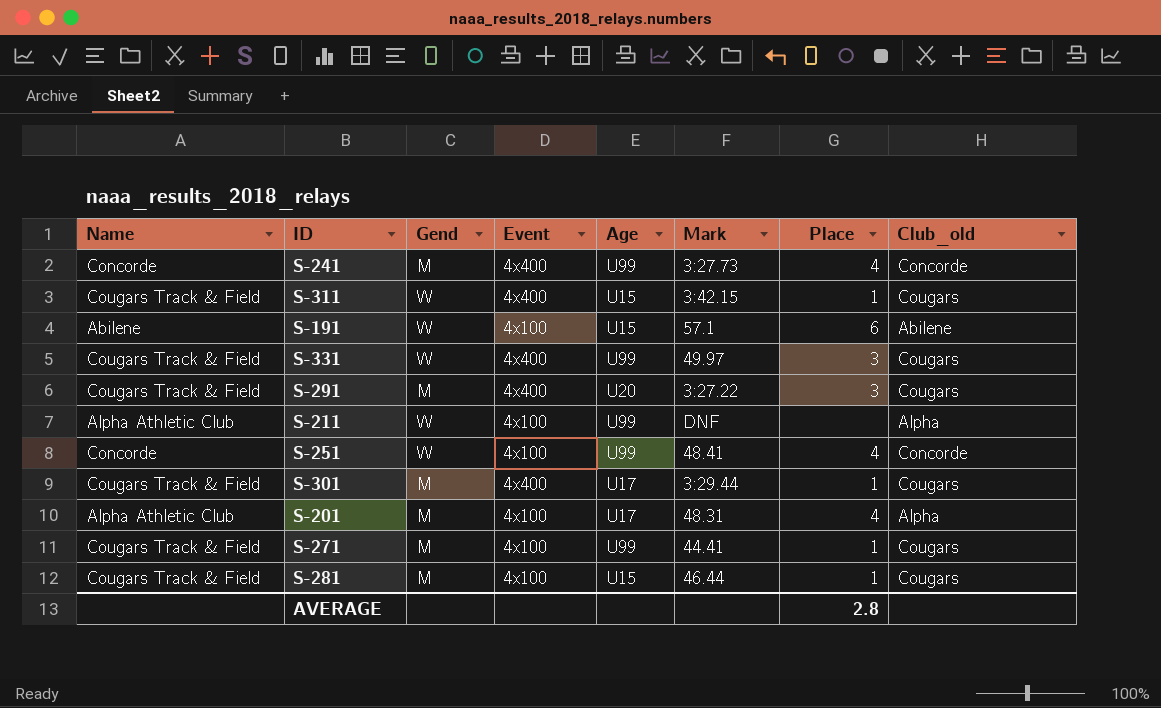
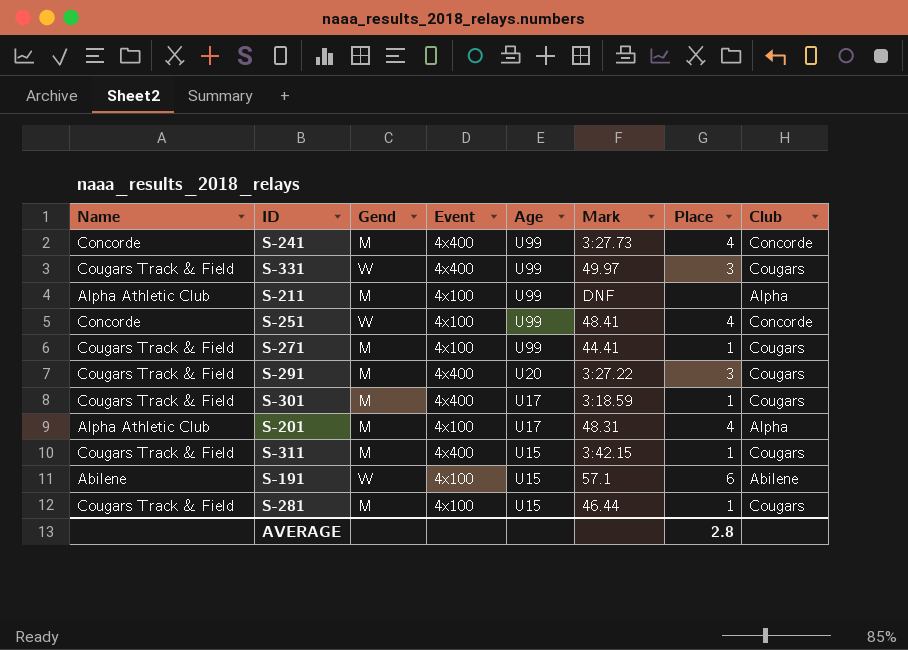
row order: none -> Age descending
column name: Club_old -> Club
S-211 | Gend: W -> M
S-301 | Mark: 3:29.44 -> 3:18.59
S-311 | Gend: W -> M

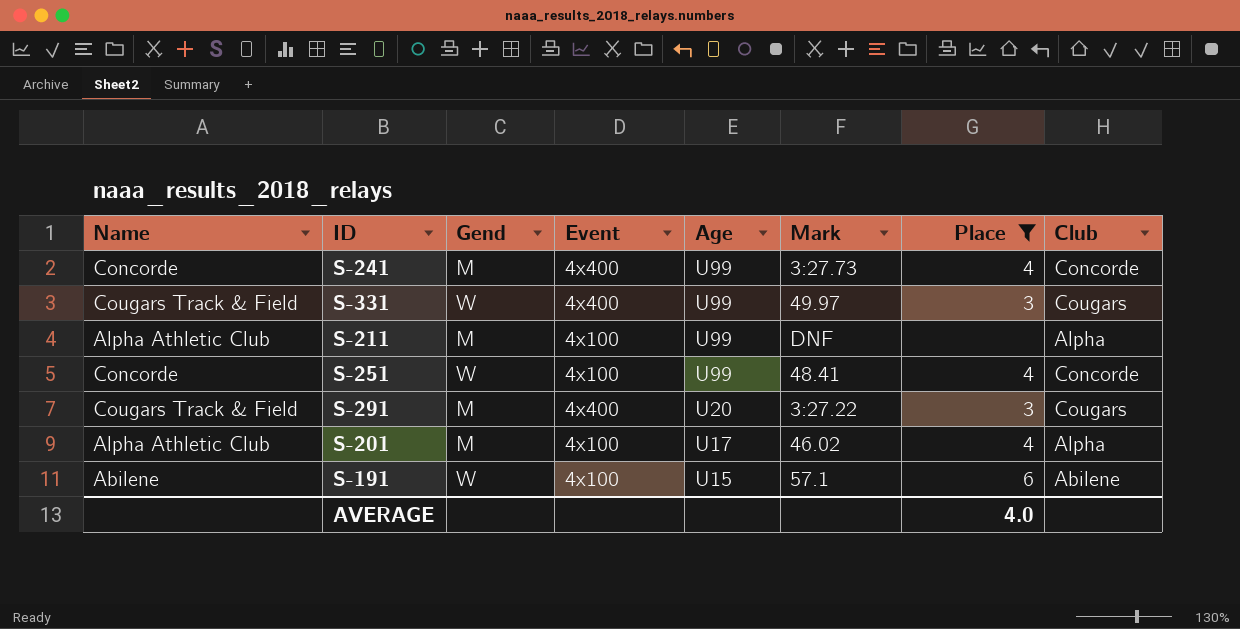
filter: none -> Place != 1
S-201 | Mark: 48.31 -> 46.02
AVERAGE | Place: 2.8 -> 4.0

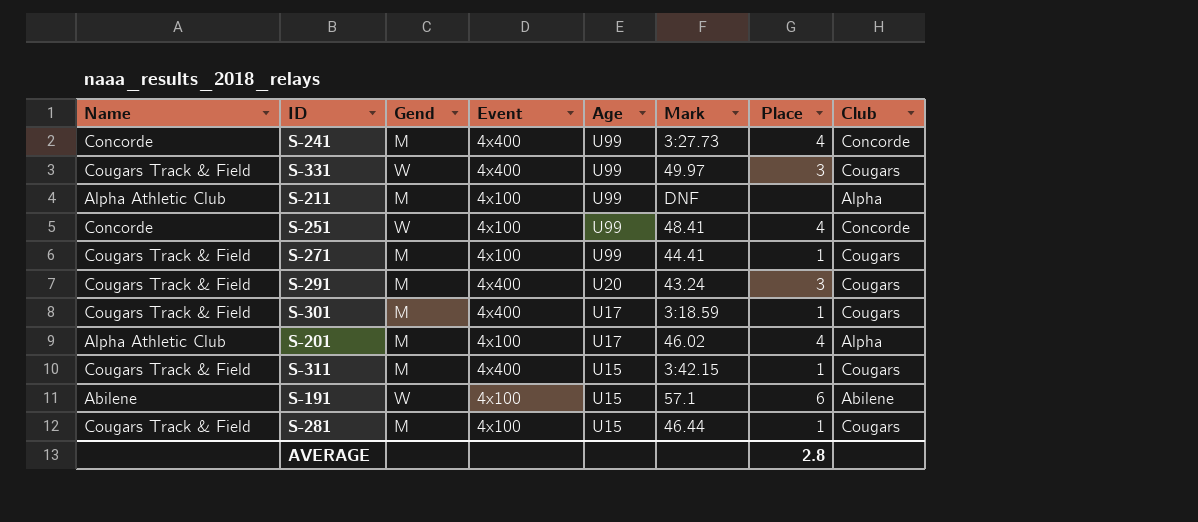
filter: Place != 1 -> none
S-291 | Mark: 3:27.22 -> 43.24
AVERAGE | Place: 4.0 -> 2.8

